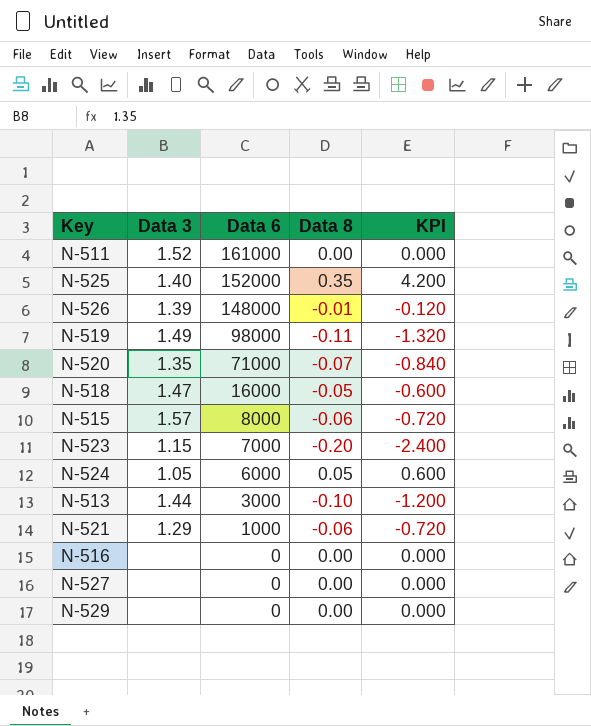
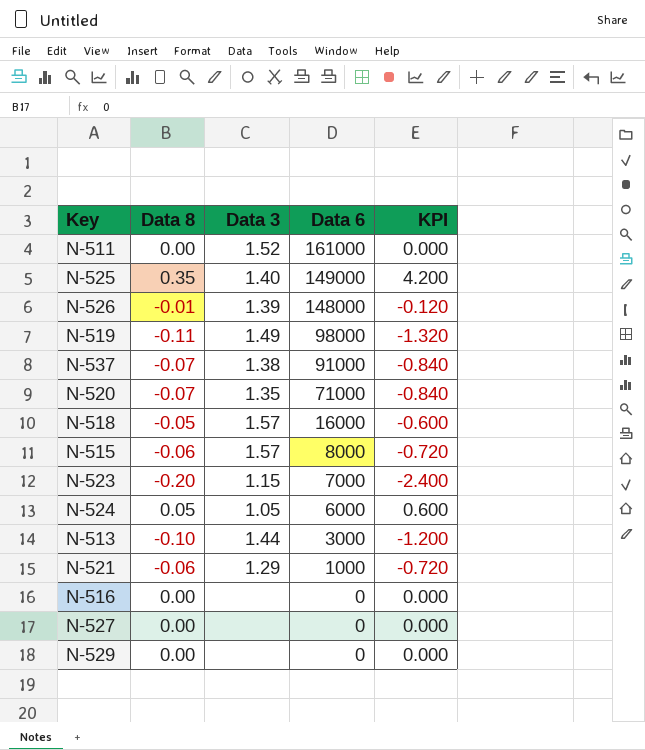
column Data 8 | position: 4 -> 2
N-525 | Data 6: 152000 -> 149000
row N-537: none -> -0.07 | 1.38 | 91000 | -0.840
N-518 | Data 3: 1.47 -> 1.57

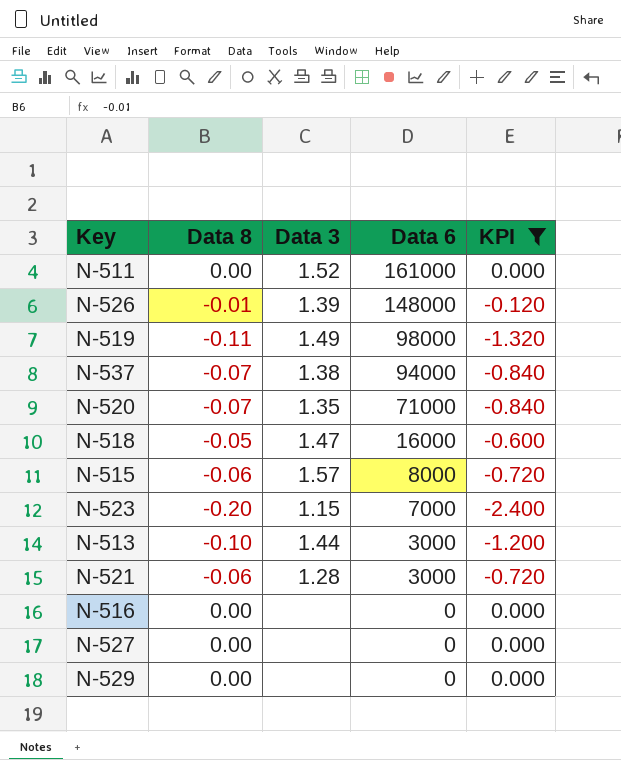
filter: none -> KPI <= 0.000
N-537 | Data 6: 91000 -> 94000
N-518 | Data 3: 1.57 -> 1.47
N-521 | Data 3: 1.29 -> 1.28
N-521 | Data 6: 1000 -> 3000

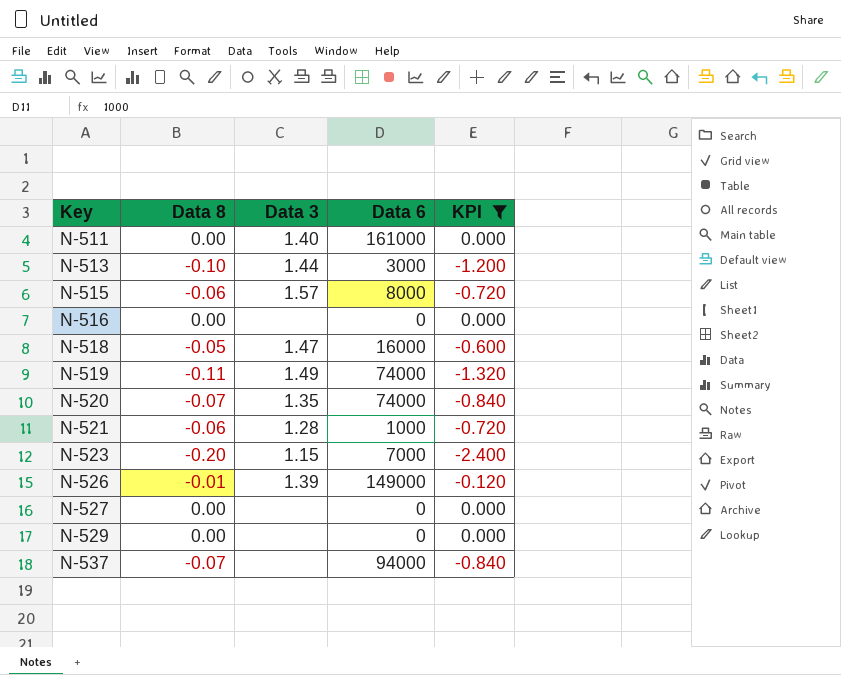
row order: Data 6 descending -> Key ascending
N-511 | Data 3: 1.52 -> 1.40
N-519 | Data 6: 98000 -> 74000
N-520 | Data 6: 71000 -> 74000
N-521 | Data 6: 3000 -> 1000
N-526 | Data 6: 148000 -> 149000
N-537 | Data 3: 1.38 -> none

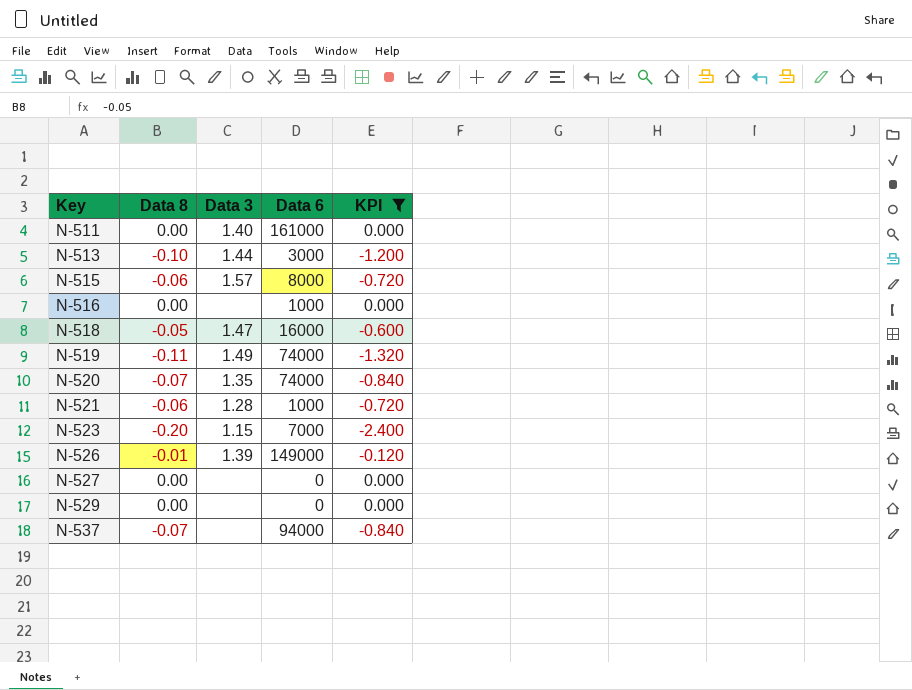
N-516 | Data 6: 0 -> 1000

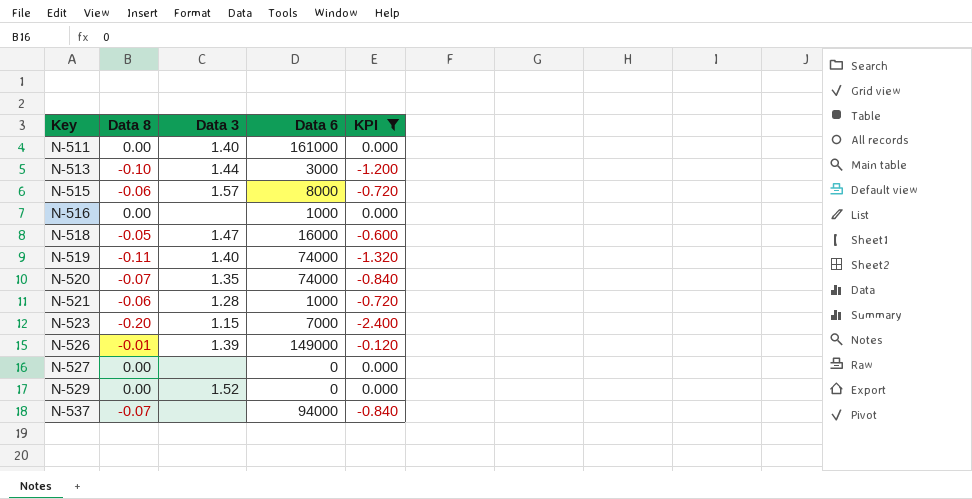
N-519 | Data 3: 1.49 -> 1.40
N-529 | Data 3: none -> 1.52

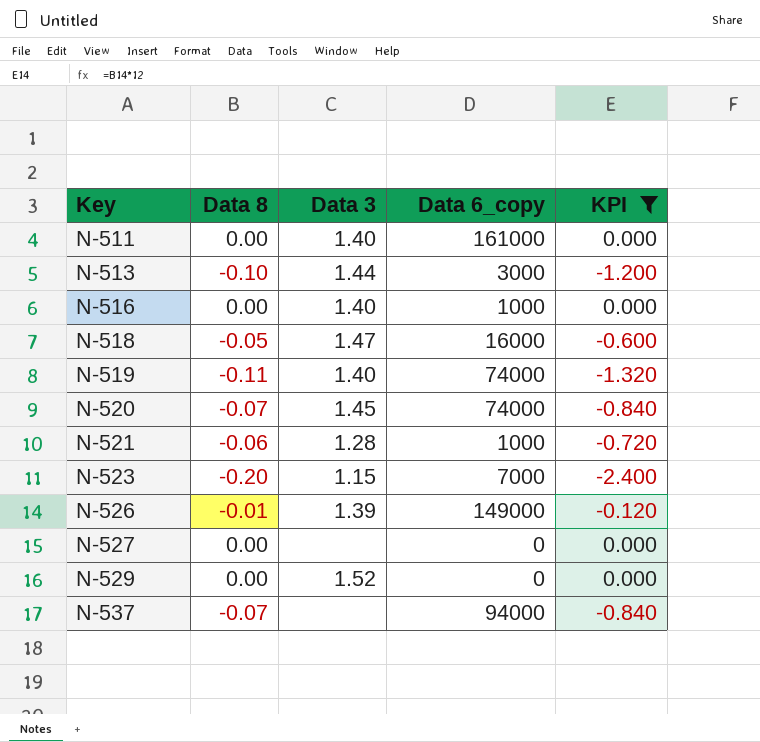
column name: Data 6 -> Data 6_copy
row N-515: -0.06 | 1.57 | 8000 | -0.720 -> none
N-516 | Data 3: none -> 1.40
N-520 | Data 3: 1.35 -> 1.45

